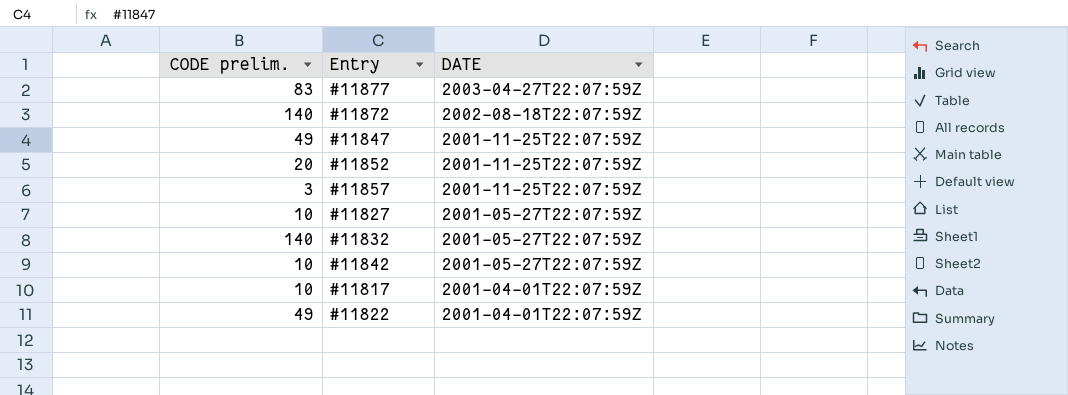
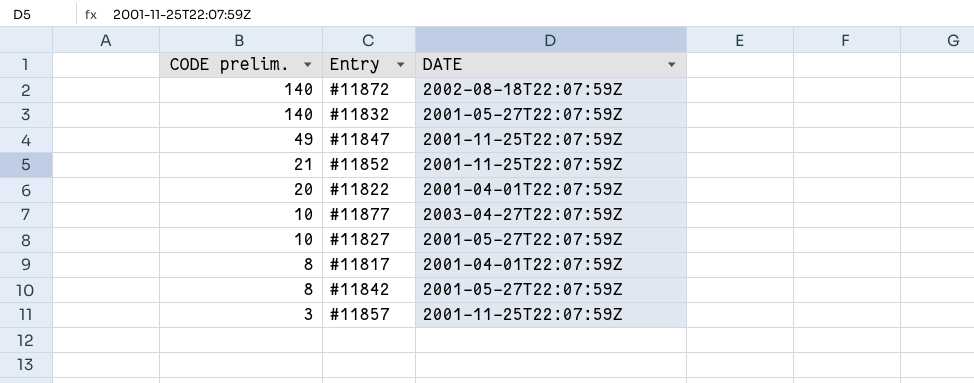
row order: DATE descending -> CODE prelim. descending
#11852 | CODE prelim.: 20 -> 21
#11822 | CODE prelim.: 49 -> 20
#11877 | CODE prelim.: 83 -> 10
#11817 | CODE prelim.: 10 -> 8
#11842 | CODE prelim.: 10 -> 8

